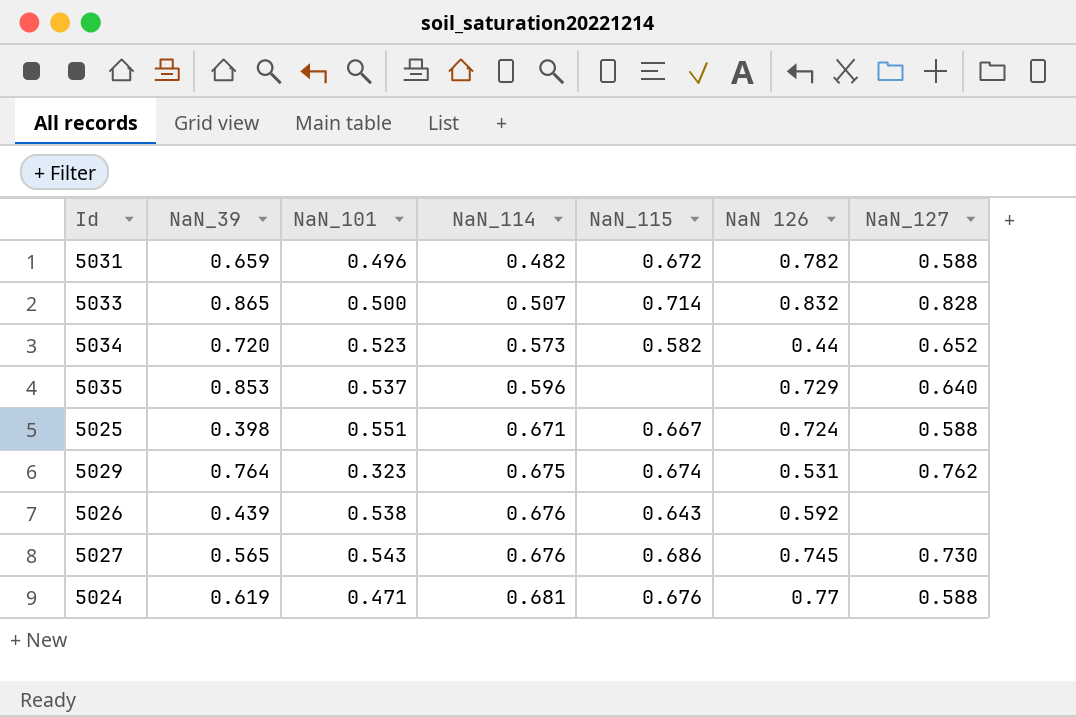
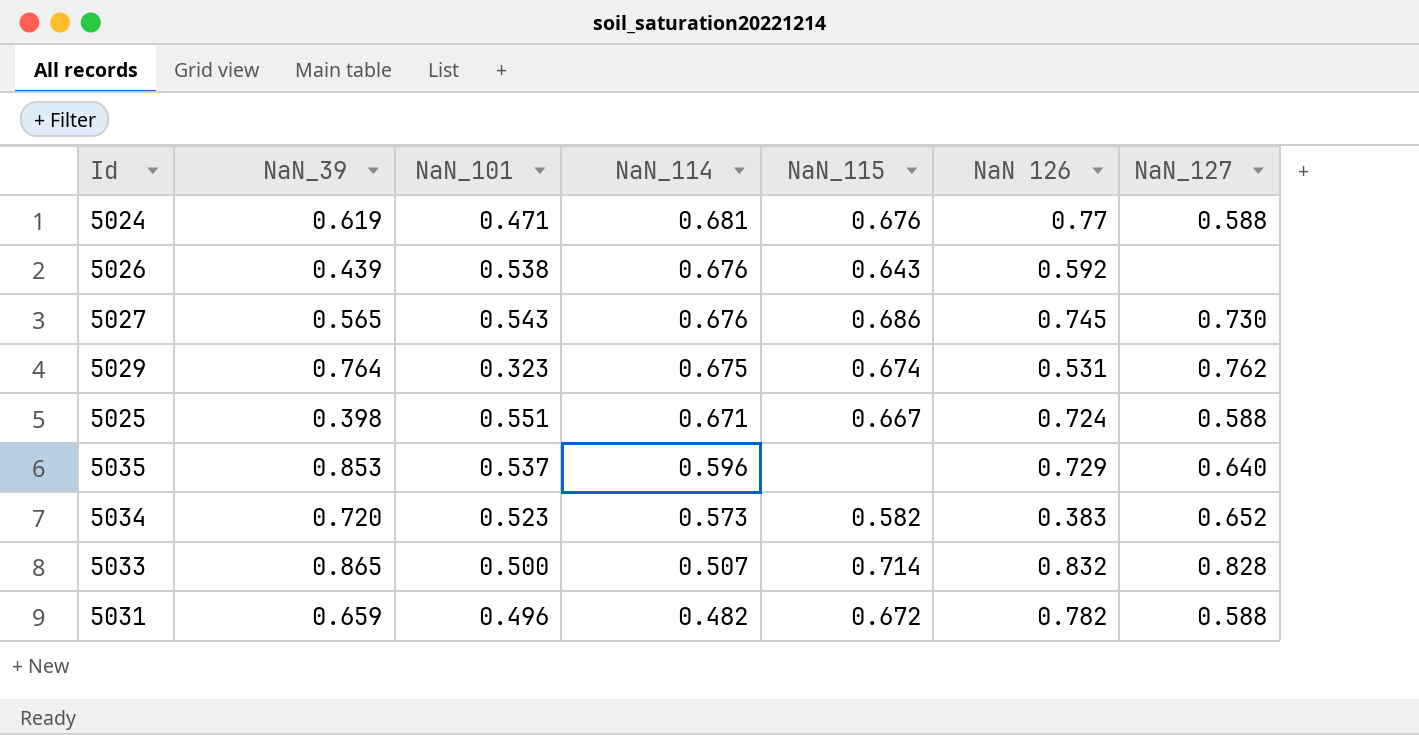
row order: NaN_114 ascending -> NaN_114 descending
5034 | NaN 126: 0.44 -> 0.383

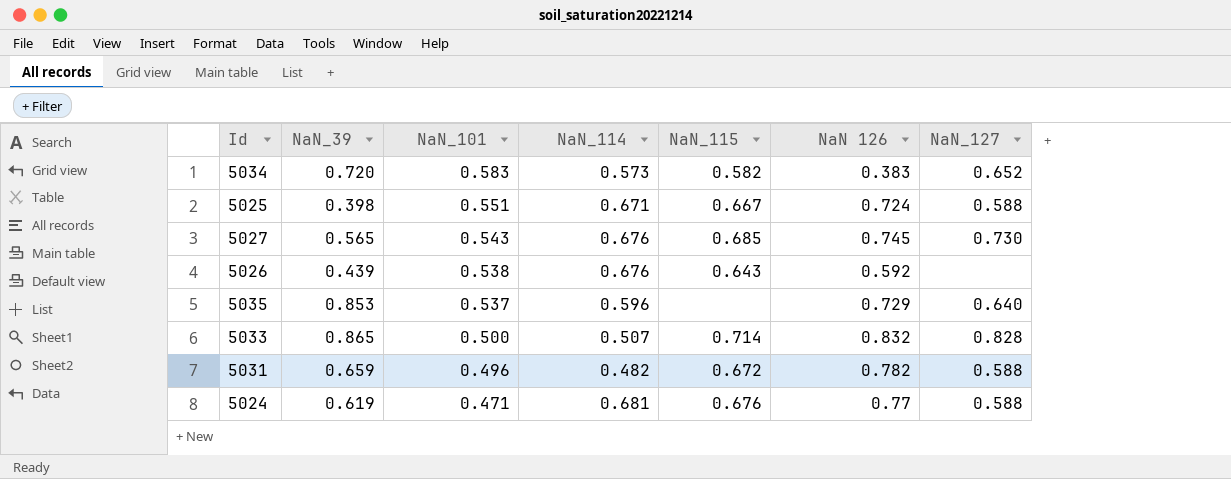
row order: NaN_114 descending -> NaN_101 descending
row 5029: 0.764 | 0.323 | 0.675 | 0.674 | 0.531 | 0.762 -> none
5034 | NaN_101: 0.523 -> 0.583
5027 | NaN_115: 0.686 -> 0.685

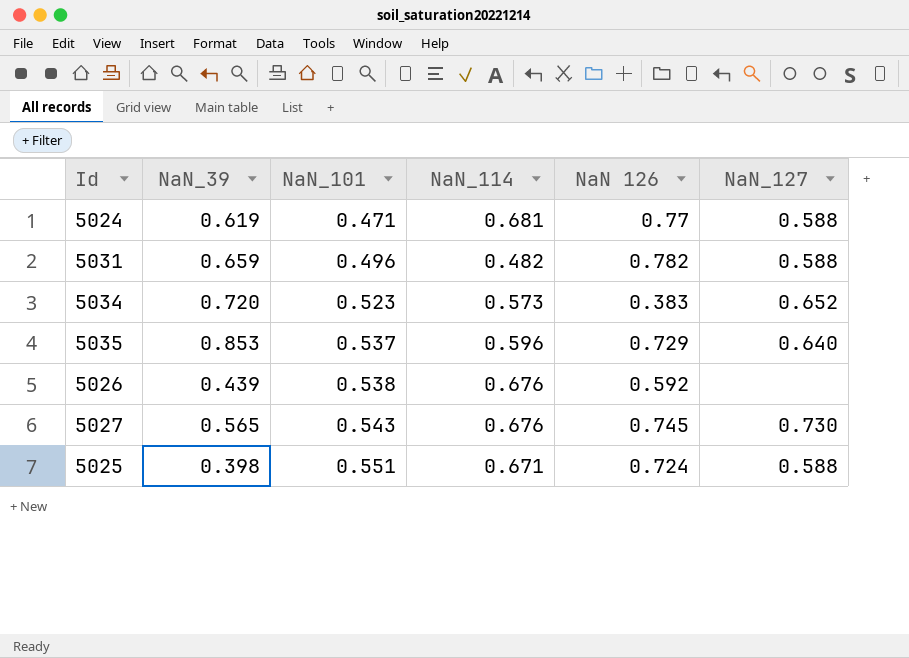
row order: NaN_101 descending -> NaN_101 ascending
column NaN_115 | position: 5 -> none
row 5033: 0.865 | 0.500 | 0.507 | 0.714 | 0.832 | 0.828 -> none
5034 | NaN_101: 0.583 -> 0.523

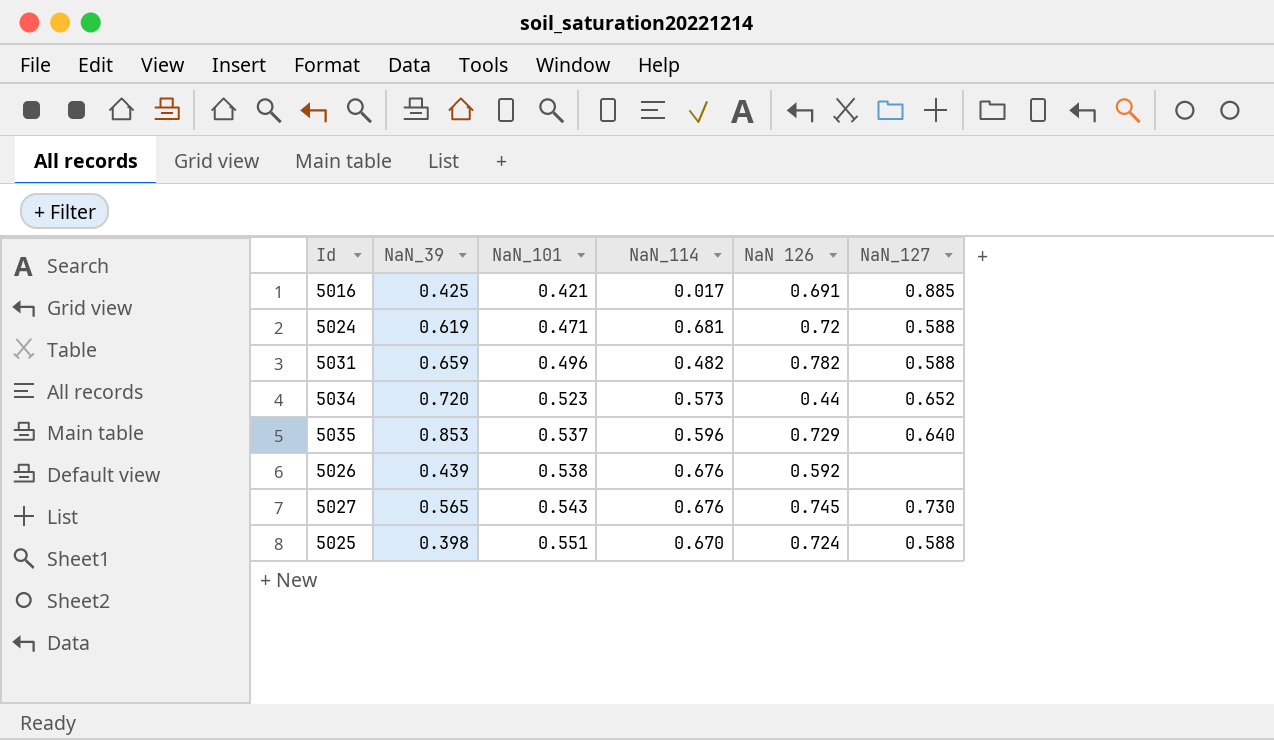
row 5016: none -> 0.425 | 0.421 | 0.017 | 0.691 | 0.885
5024 | NaN 126: 0.77 -> 0.72
5034 | NaN 126: 0.383 -> 0.44
5025 | NaN_114: 0.671 -> 0.670

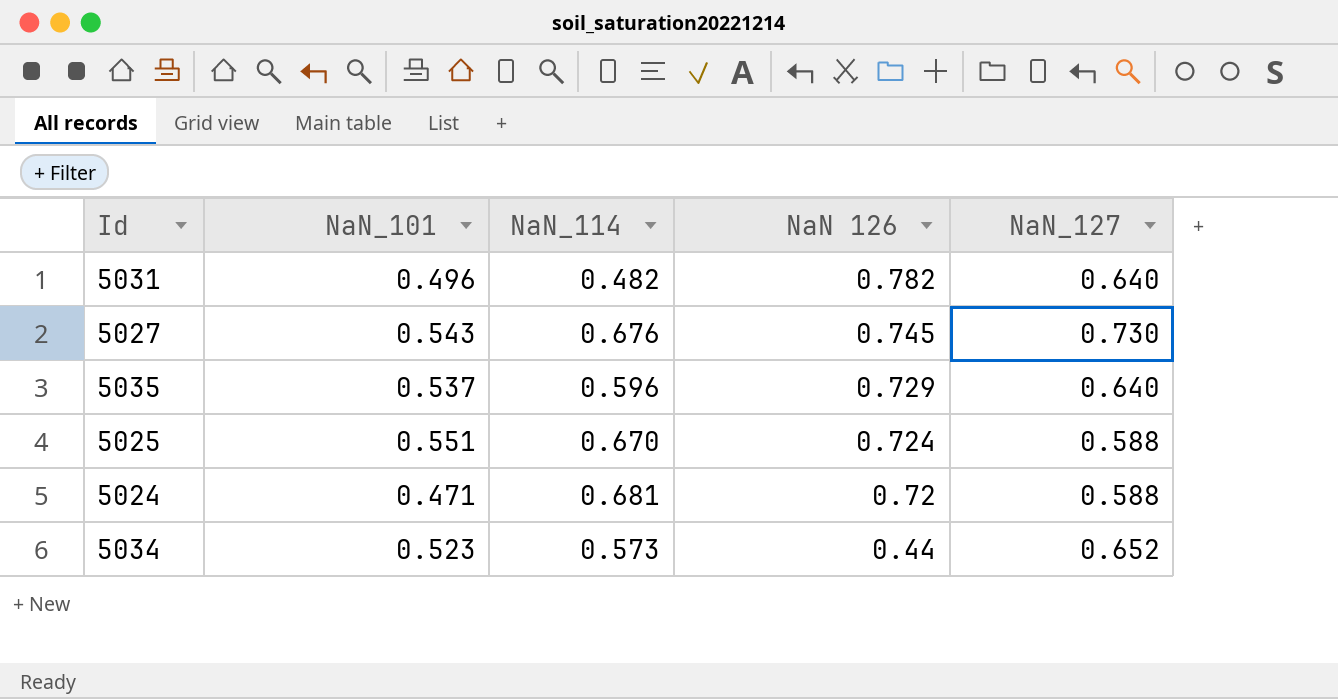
row order: NaN_101 ascending -> NaN 126 descending
column NaN_39 | position: 2 -> none
row 5016: 0.425 | 0.421 | 0.017 | 0.691 | 0.885 -> none
row 5026: 0.439 | 0.538 | 0.676 | 0.592 | none -> none
5031 | NaN_127: 0.588 -> 0.640

